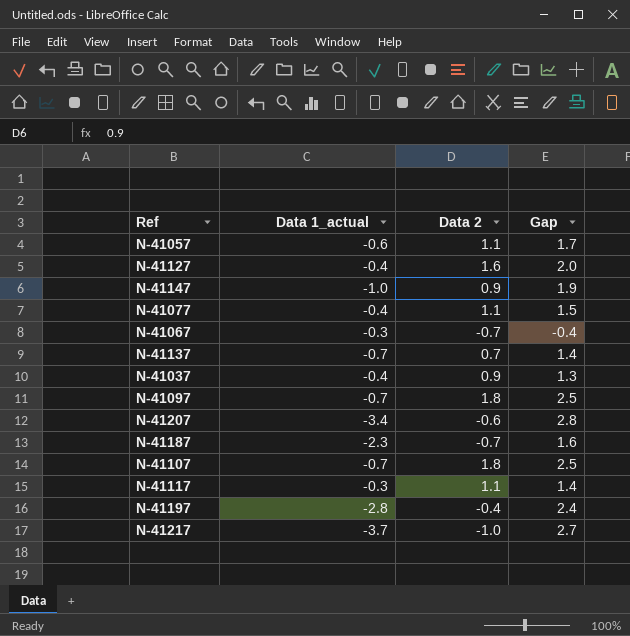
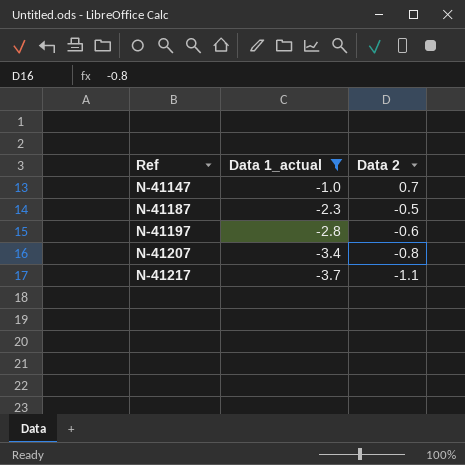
filter: none -> Data 1_actual <= -1.0
row order: none -> Ref ascending
column Gap | formula: [Data 2] - [Data 1_actual] -> none
N-41147 | Data 2: 0.9 -> 0.7
N-41187 | Data 2: -0.7 -> -0.5
N-41197 | Data 2: -0.4 -> -0.6
N-41207 | Data 2: -0.6 -> -0.8
N-41217 | Data 2: -1.0 -> -1.1

